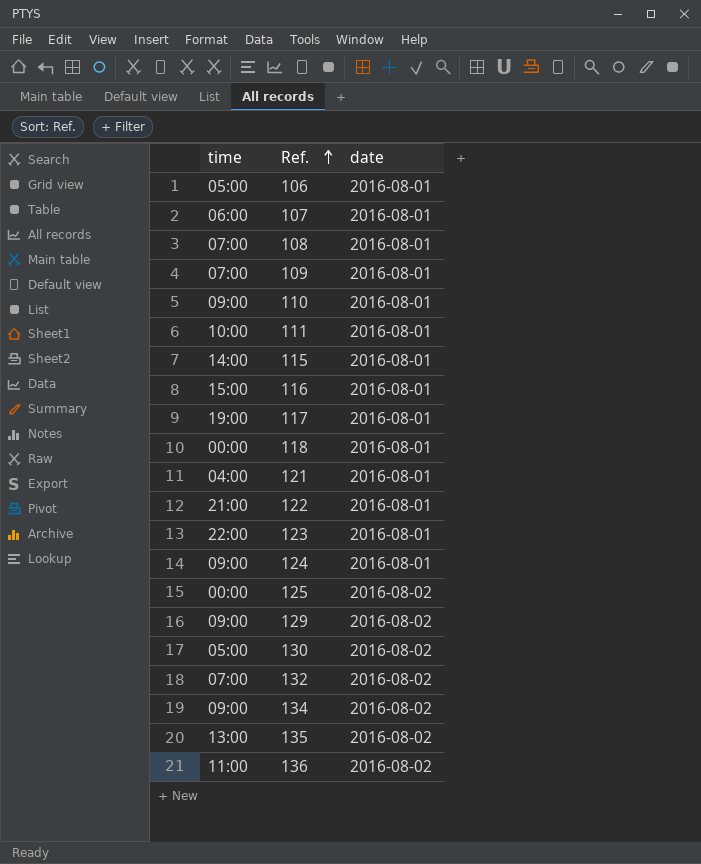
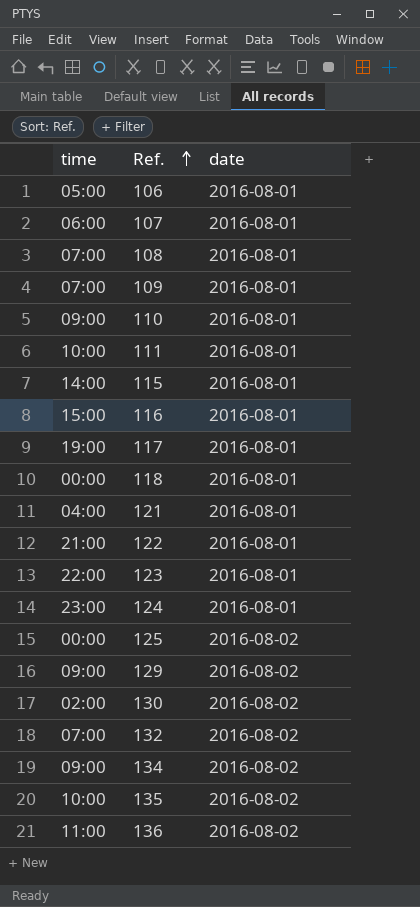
124 | time: 09:00 -> 23:00
130 | time: 05:00 -> 02:00
135 | time: 13:00 -> 10:00

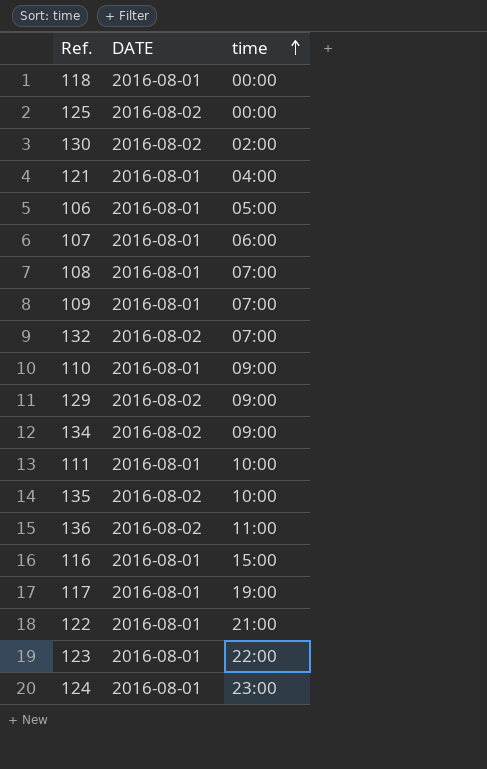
row order: Ref. ascending -> time ascending
column name: date -> DATE
column time | position: 1 -> 3
row 115: 14:00 | 2016-08-01 -> none

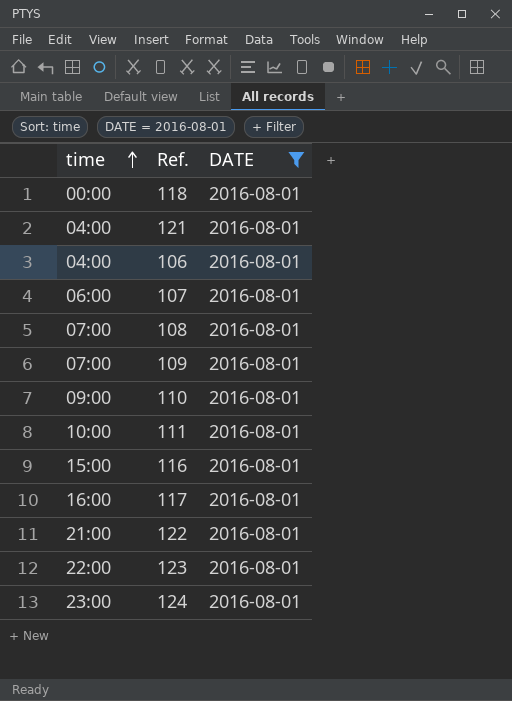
filter: none -> DATE = 2016-08-01
column time | position: 3 -> 1
106 | time: 05:00 -> 04:00
117 | time: 19:00 -> 16:00

